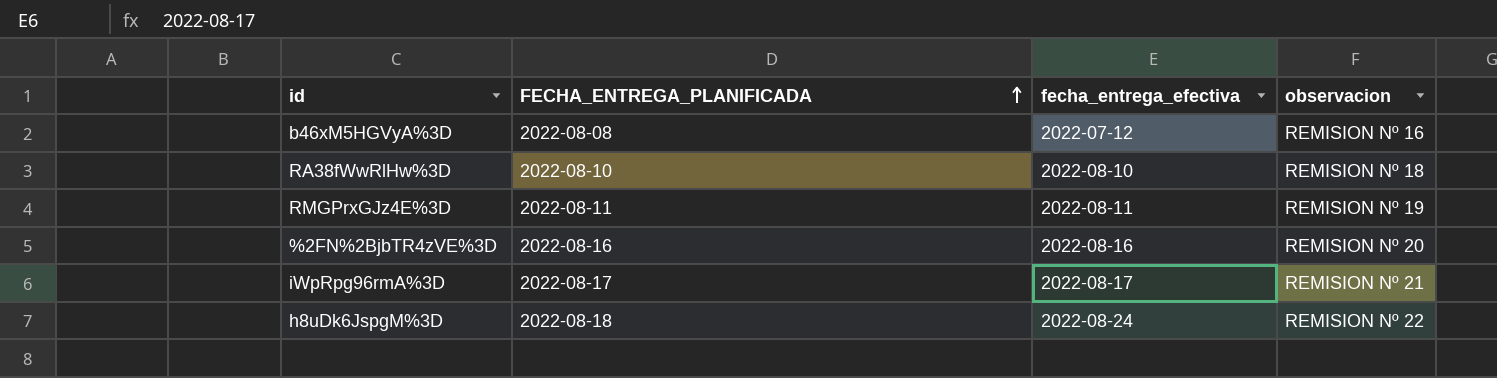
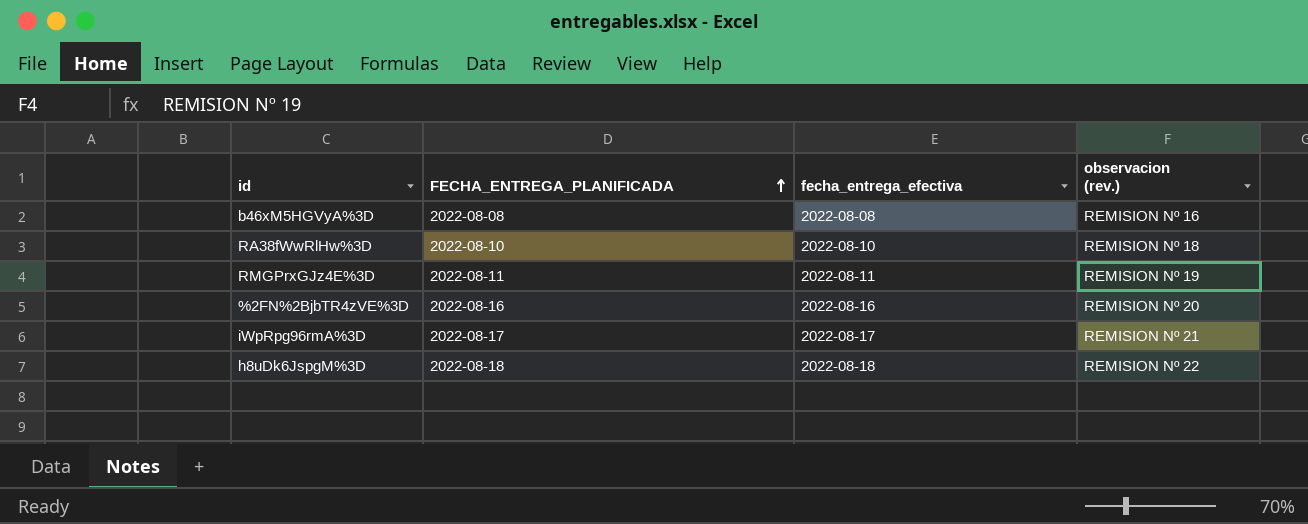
column name: observacion -> observacion (rev.)
b46xM5HGVyA%3D | fecha_entrega_efectiva: 2022-07-12 -> 2022-08-08
h8uDk6JspgM%3D | fecha_entrega_efectiva: 2022-08-24 -> 2022-08-18

